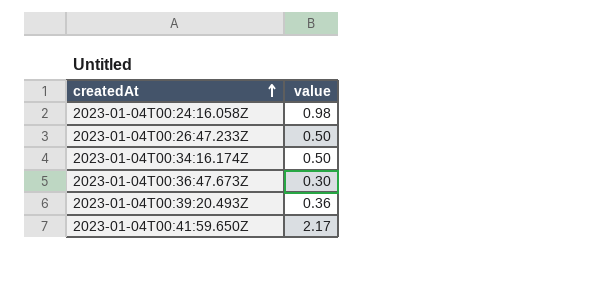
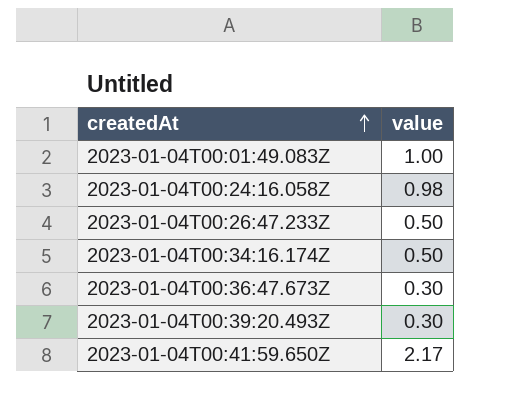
row 2023-01-04T00:01:49.083Z: none -> 1.00
2023-01-04T00:39:20.493Z | value: 0.36 -> 0.30

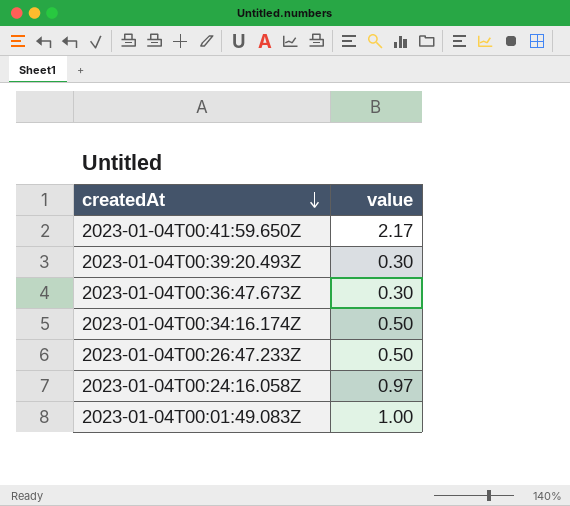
row order: createdAt ascending -> createdAt descending
2023-01-04T00:24:16.058Z | value: 0.98 -> 0.97

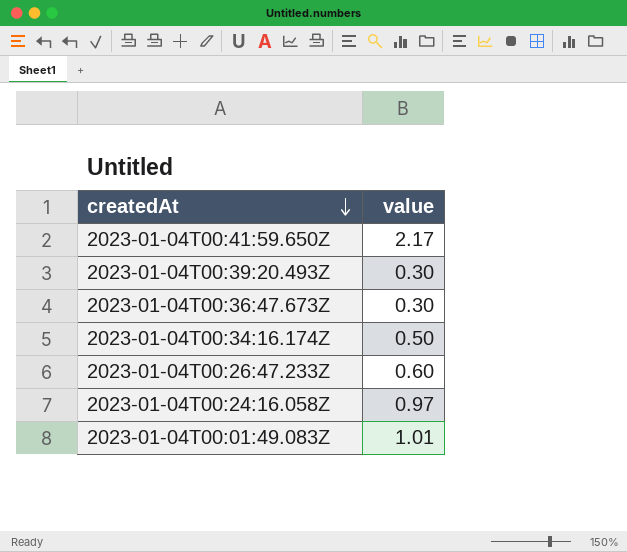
2023-01-04T00:26:47.233Z | value: 0.50 -> 0.60
2023-01-04T00:01:49.083Z | value: 1.00 -> 1.01

